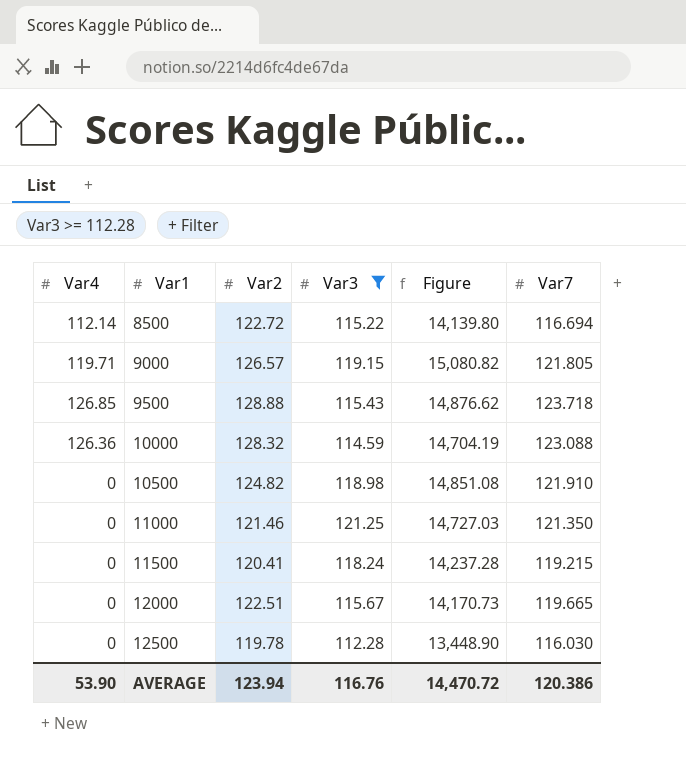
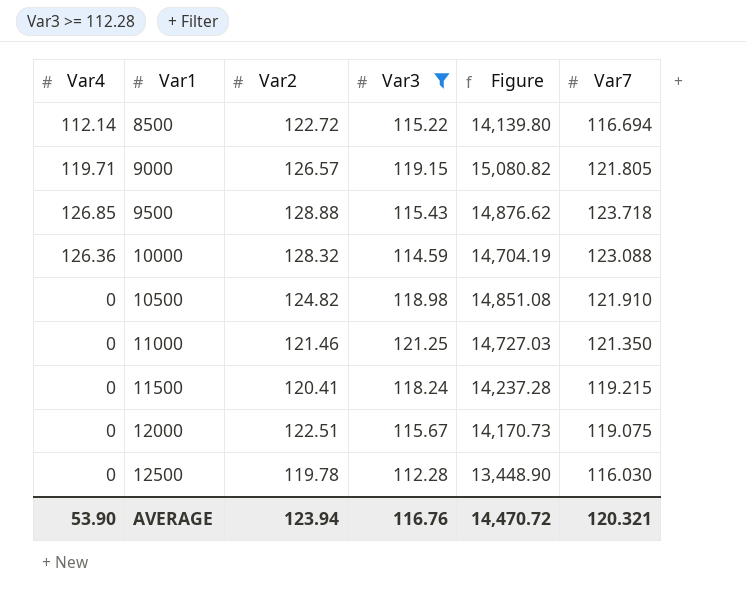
12000 | Var7: 119.665 -> 119.075
AVERAGE | Var7: 120.386 -> 120.321

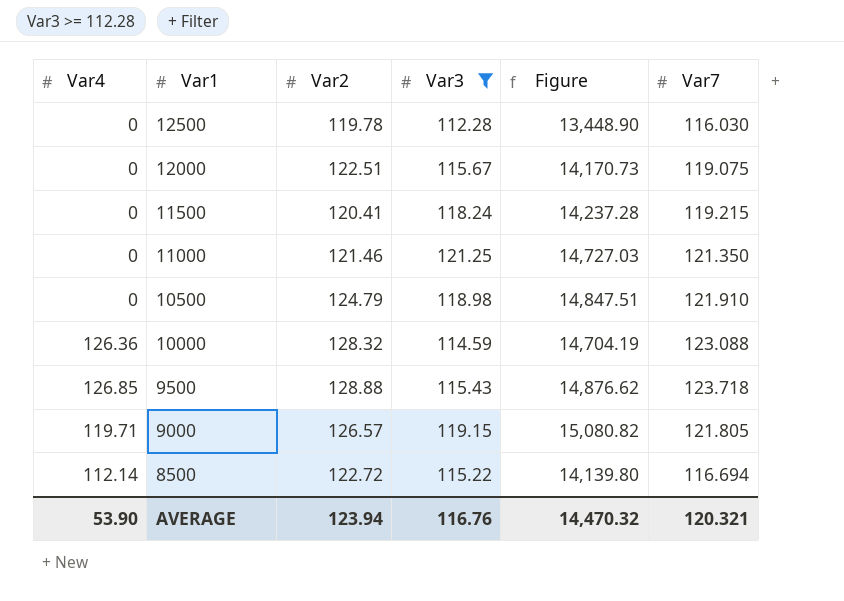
row order: Var1 ascending -> Var1 descending
10500 | Var2: 124.82 -> 124.79
10500 | Figure: 14,851.08 -> 14,847.51
AVERAGE | Figure: 14,470.72 -> 14,470.32

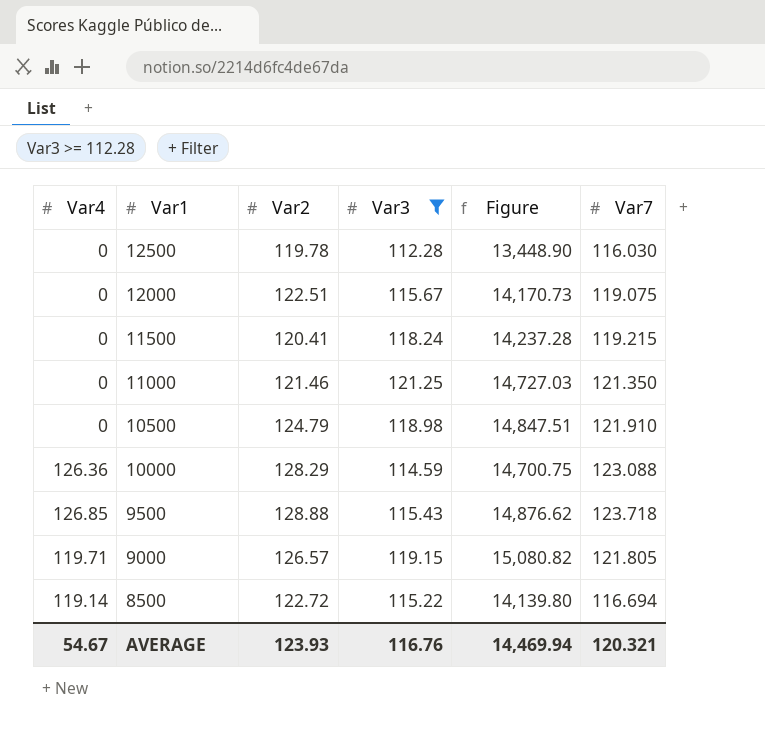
10000 | Var2: 128.32 -> 128.29
10000 | Figure: 14,704.19 -> 14,700.75
8500 | Var4: 112.14 -> 119.14
AVERAGE | Var4: 53.90 -> 54.67
AVERAGE | Var2: 123.94 -> 123.93
AVERAGE | Figure: 14,470.32 -> 14,469.94

